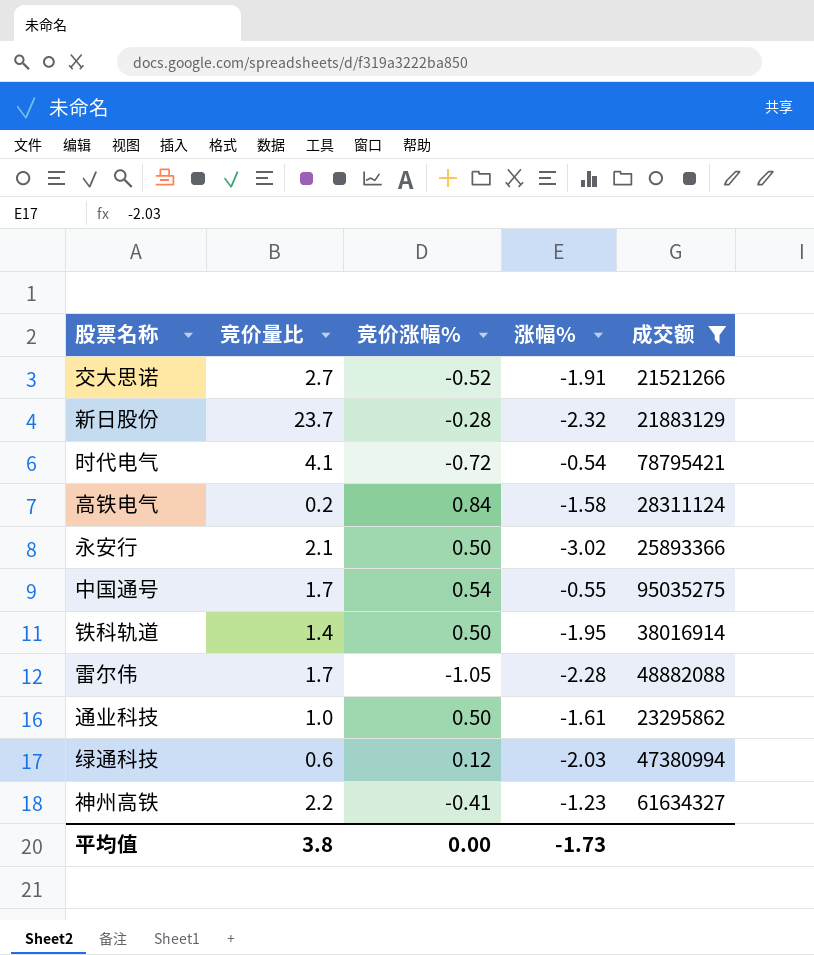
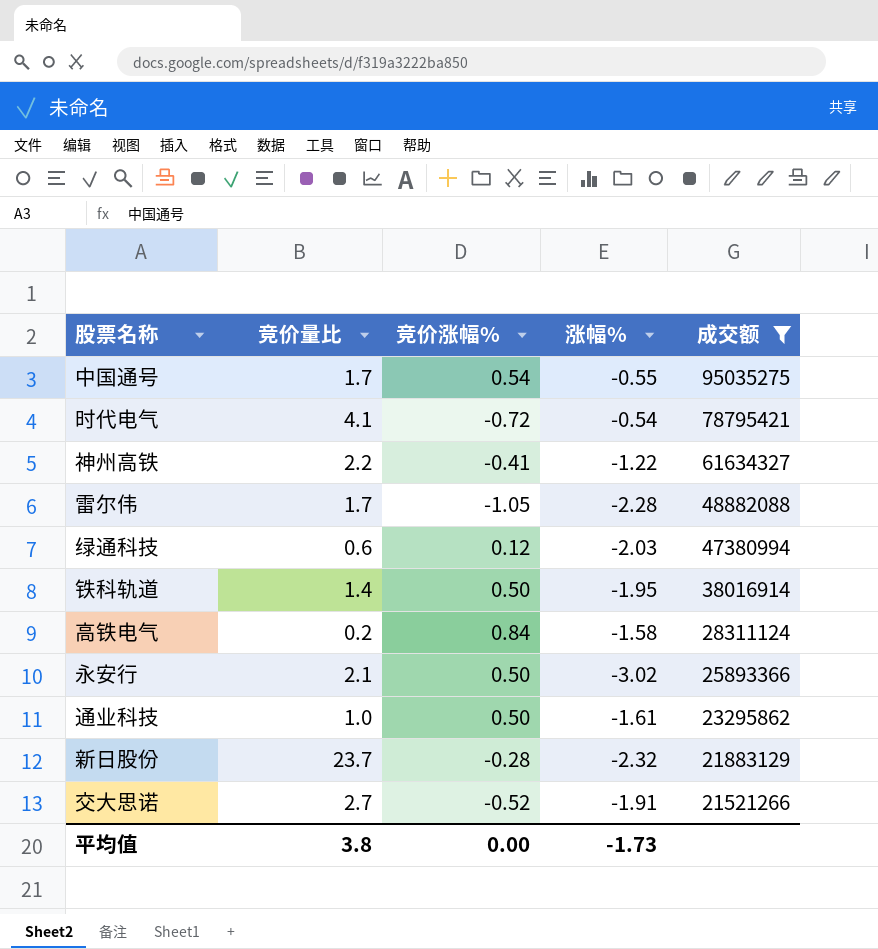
row order: none -> 成交额 descending
神州高铁 | 涨幅%: -1.23 -> -1.22

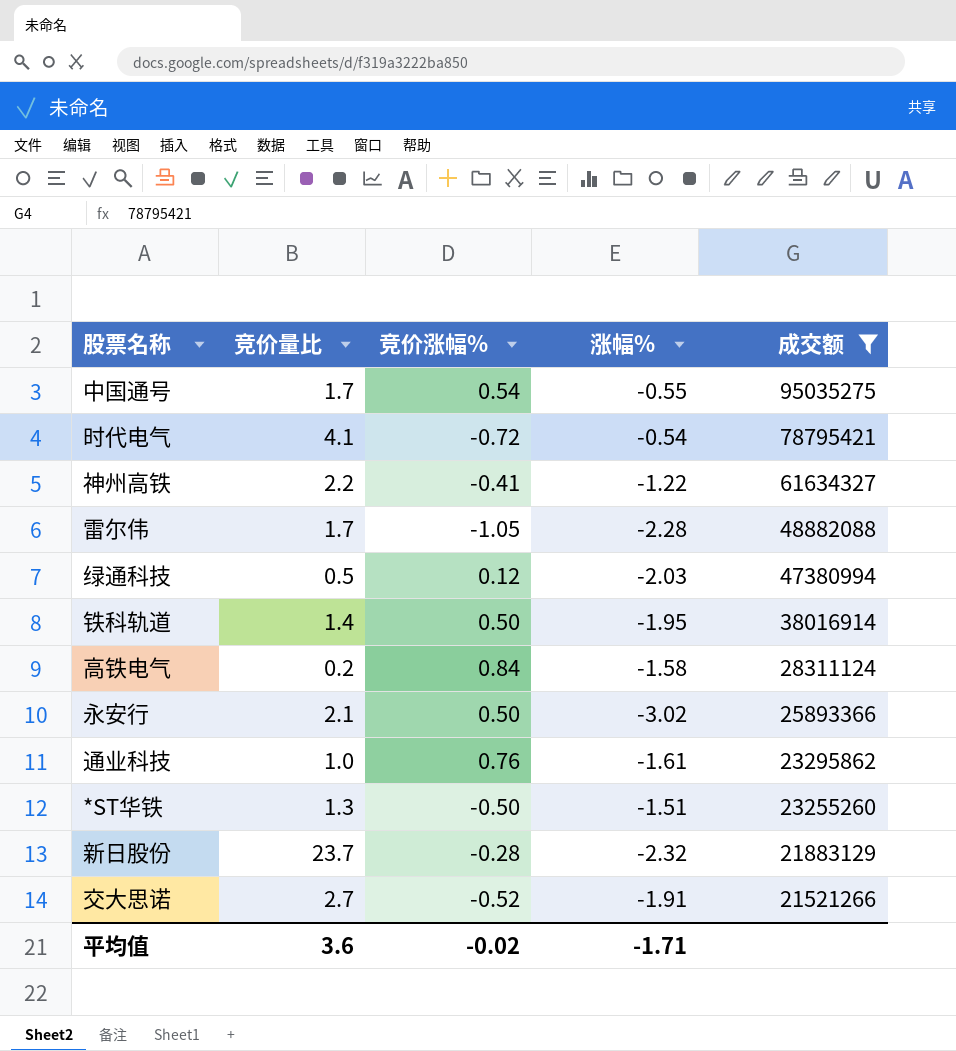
绿通科技 | 竞价量比: 0.6 -> 0.5
通业科技 | 竞价涨幅%: 0.50 -> 0.76
row *ST华铁: none -> 1.3 | -0.50 | -1.51 | 23255260
平均值 | 竞价量比: 3.8 -> 3.6
平均值 | 竞价涨幅%: 0.00 -> -0.02
平均值 | 涨幅%: -1.73 -> -1.71

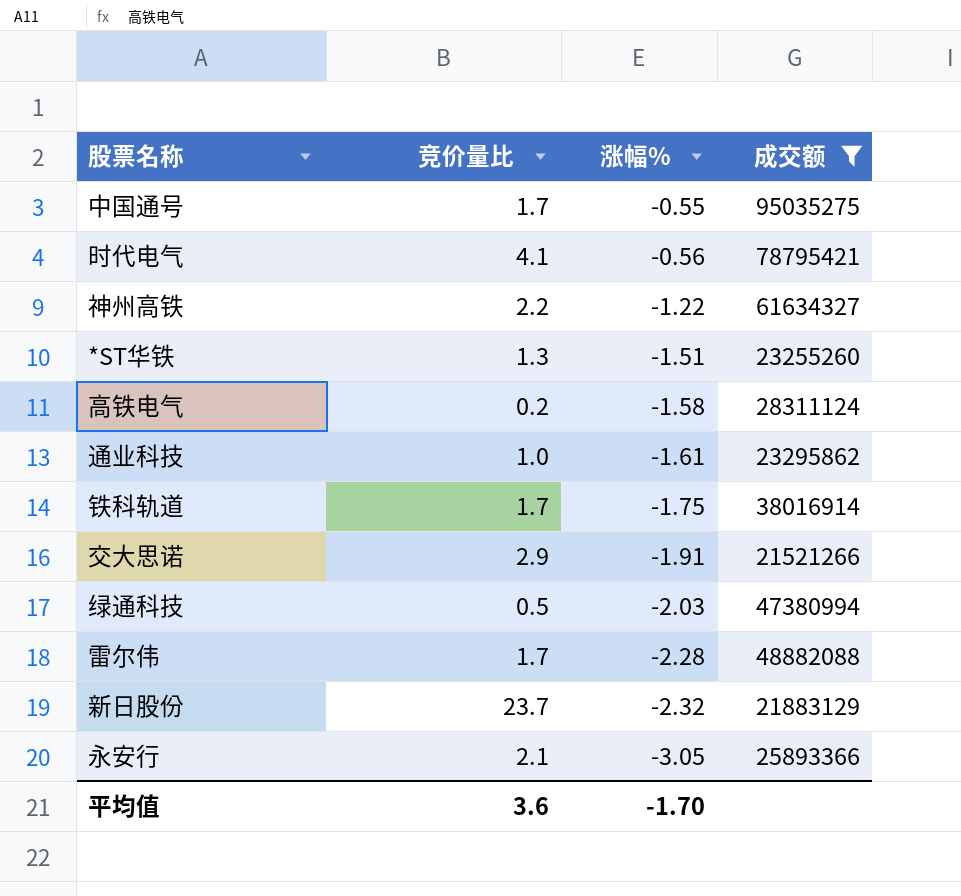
row order: 成交额 descending -> 涨幅% descending
column 竞价涨幅% | position: 3 -> none
时代电气 | 涨幅%: -0.54 -> -0.56
铁科轨道 | 竞价量比: 1.4 -> 1.7
铁科轨道 | 涨幅%: -1.95 -> -1.75
交大思诺 | 竞价量比: 2.7 -> 2.9
永安行 | 涨幅%: -3.02 -> -3.05
平均值 | 涨幅%: -1.71 -> -1.70

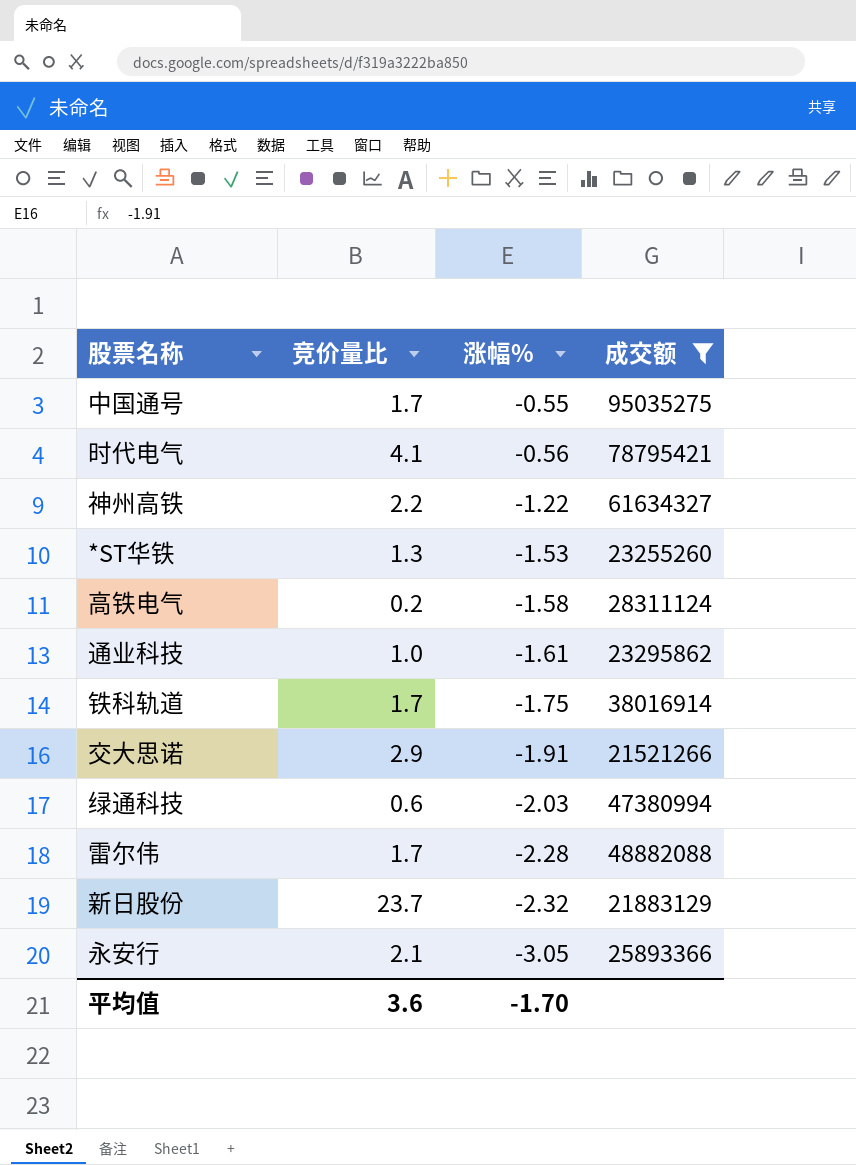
*ST华铁 | 涨幅%: -1.51 -> -1.53
绿通科技 | 竞价量比: 0.5 -> 0.6

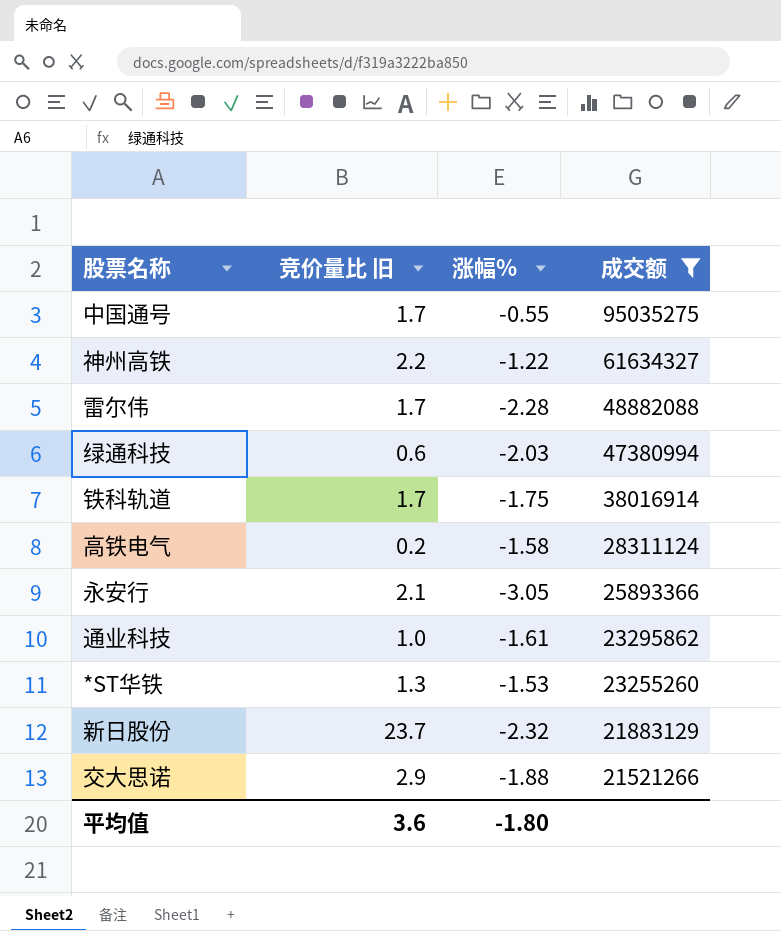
row order: 涨幅% descending -> 成交额 descending
column name: 竞价量比 -> 竞价量比 旧
row 时代电气: 4.1 | -0.56 | 78795421 -> none
交大思诺 | 涨幅%: -1.91 -> -1.88
平均值 | 涨幅%: -1.70 -> -1.80

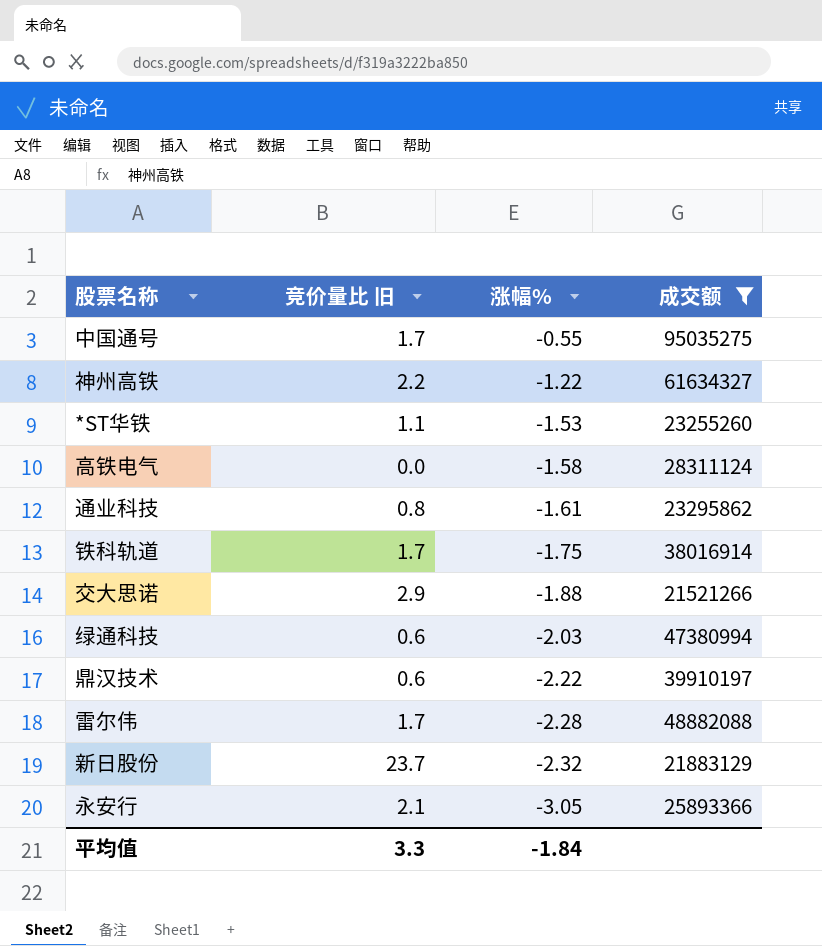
row order: 成交额 descending -> 涨幅% descending
*ST华铁 | 竞价量比 旧: 1.3 -> 1.1
高铁电气 | 竞价量比 旧: 0.2 -> 0.0
通业科技 | 竞价量比 旧: 1.0 -> 0.8
row 鼎汉技术: none -> 0.6 | -2.22 | 39910197
平均值 | 竞价量比 旧: 3.6 -> 3.3
平均值 | 涨幅%: -1.80 -> -1.84

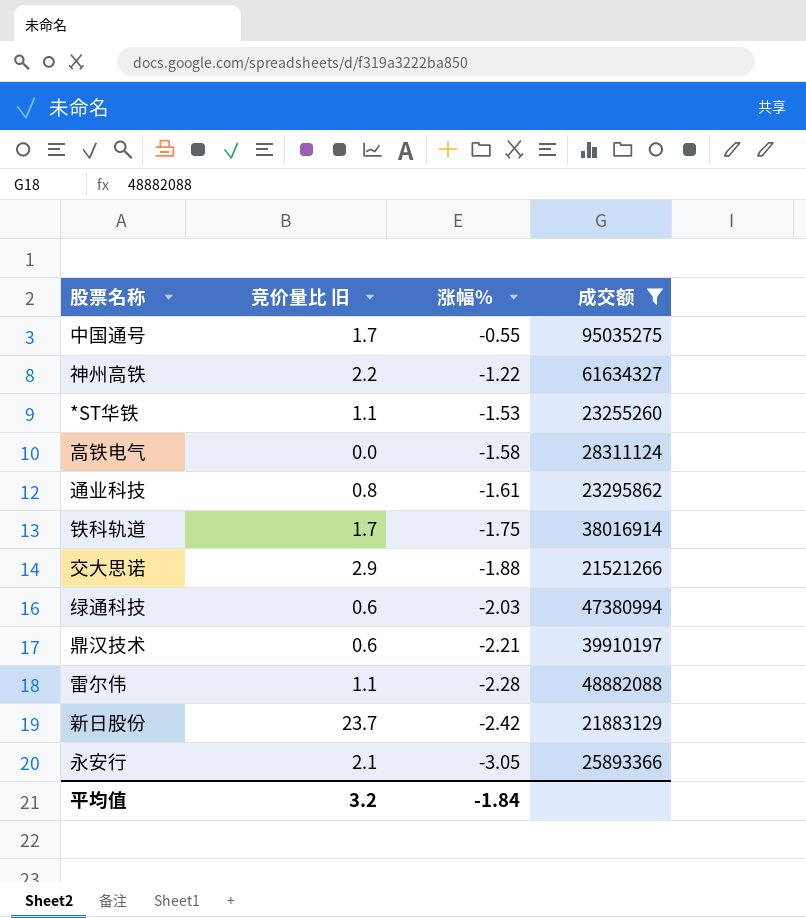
鼎汉技术 | 涨幅%: -2.22 -> -2.21
雷尔伟 | 竞价量比 旧: 1.7 -> 1.1
新日股份 | 涨幅%: -2.32 -> -2.42
平均值 | 竞价量比 旧: 3.3 -> 3.2

